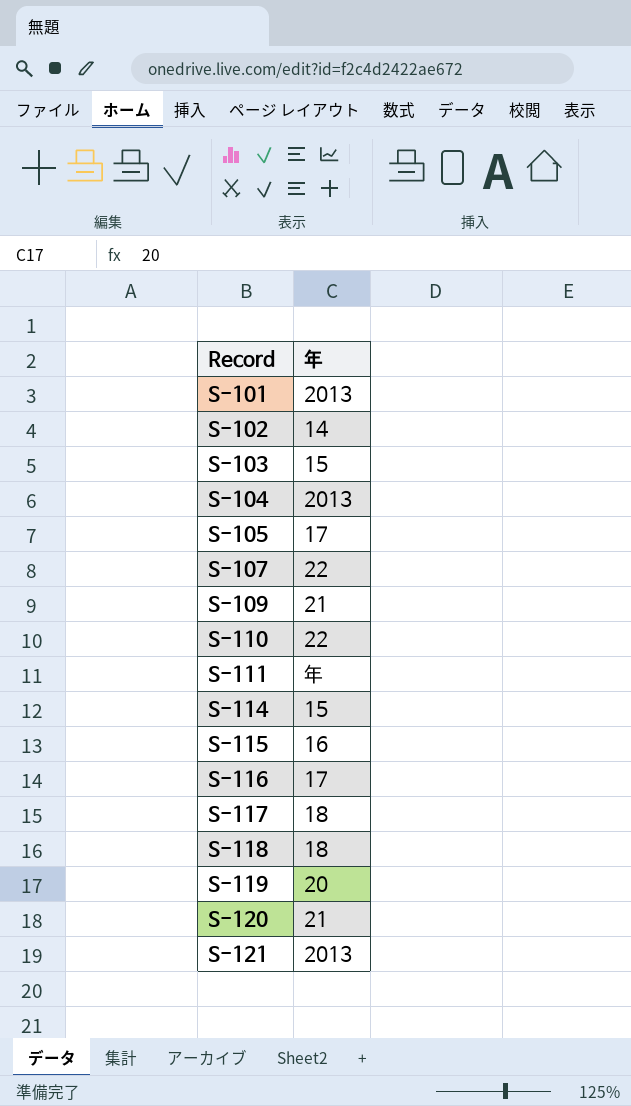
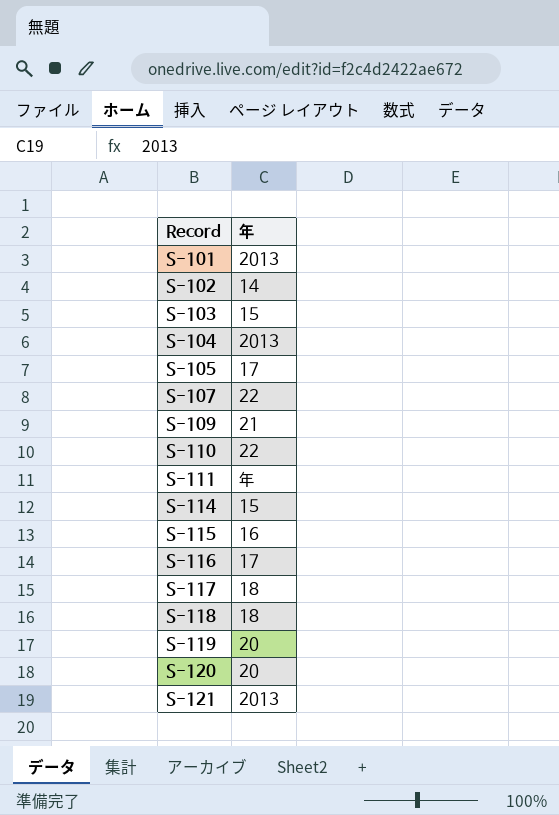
S-120 | 年: 21 -> 20

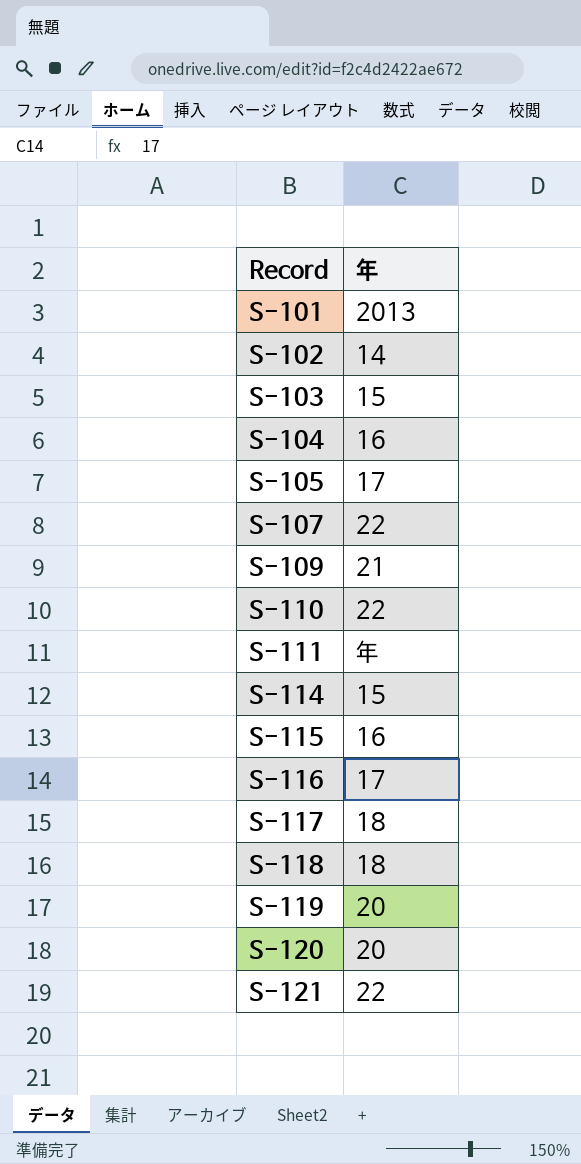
S-104 | 年: 2013 -> 16
S-121 | 年: 2013 -> 22

